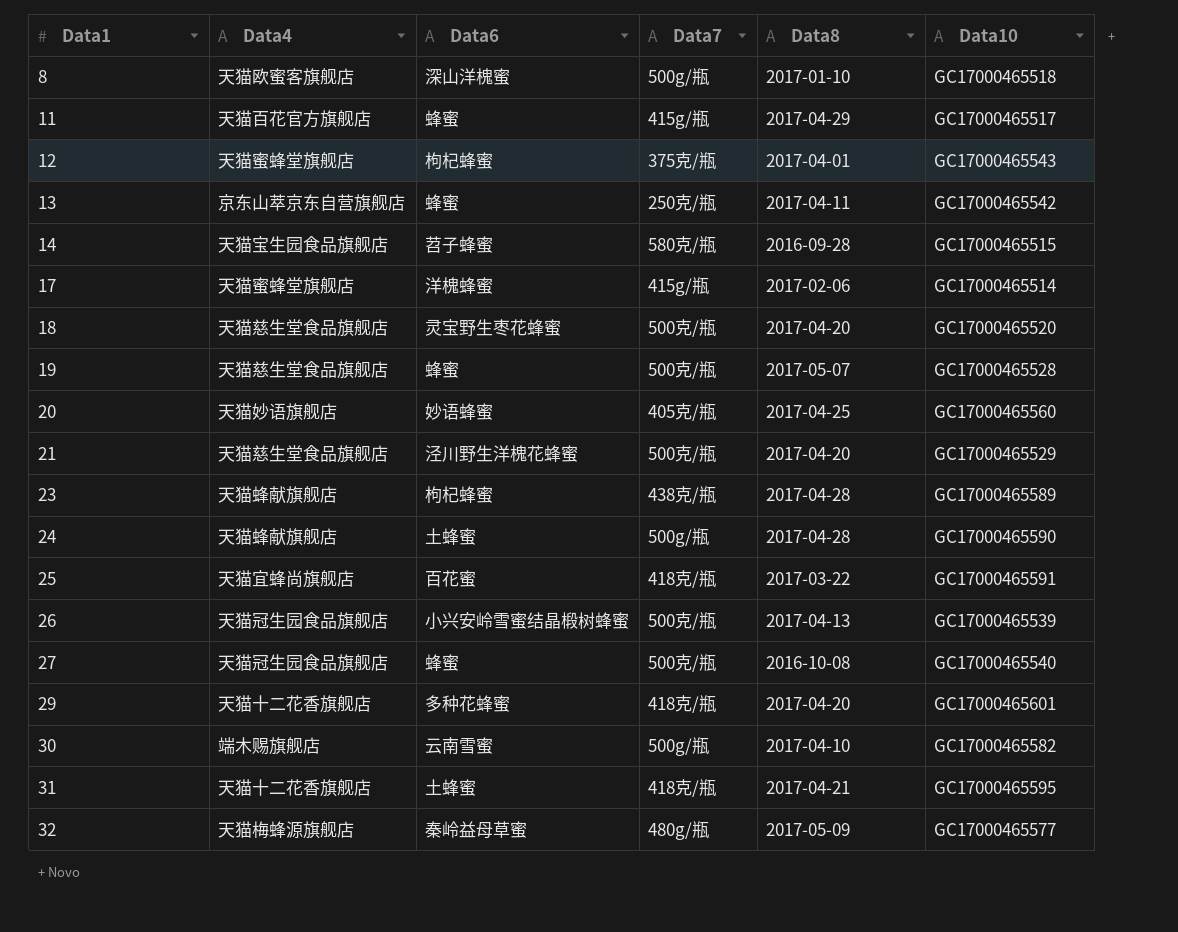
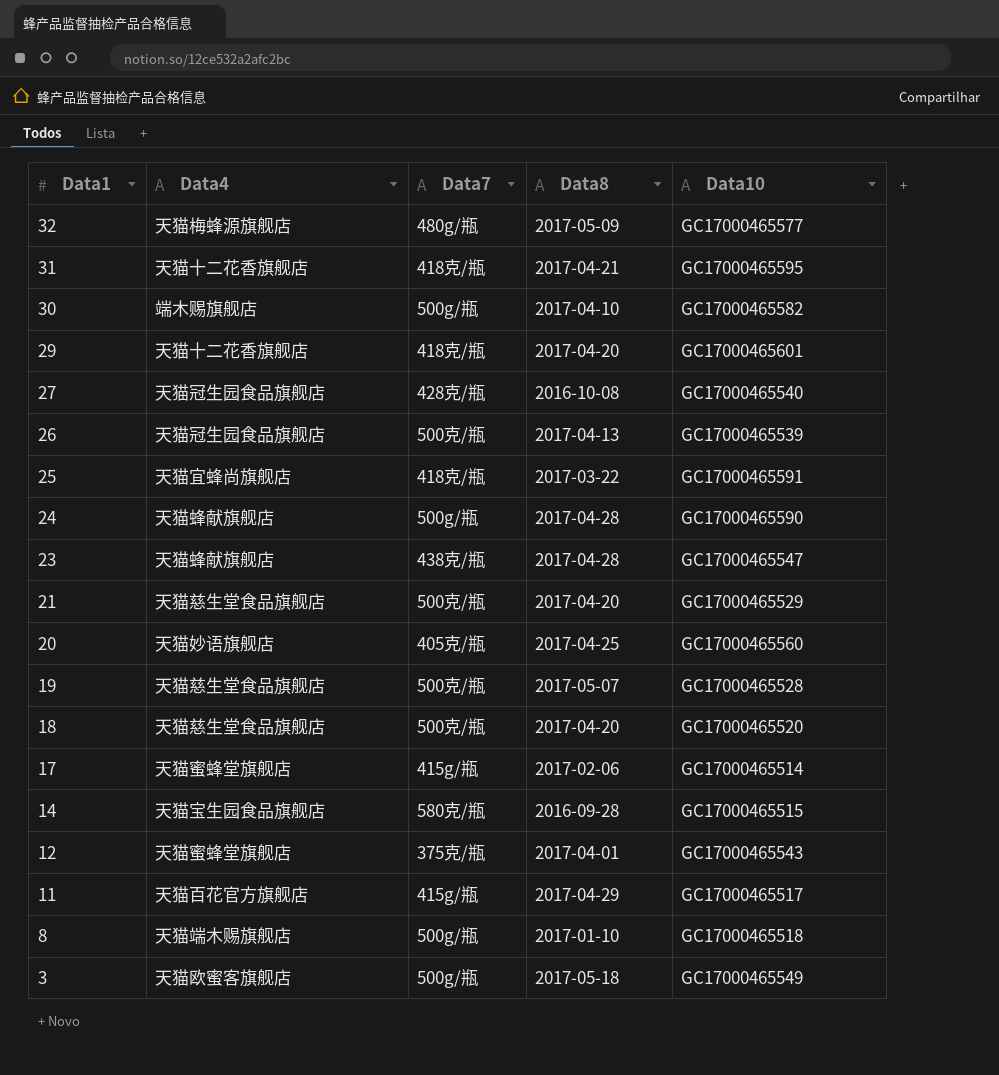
row order: Data1 ascending -> Data1 descending
column Data6 | position: 3 -> none
row 13: 京东山萃京东自营旗舰店 | 蜂蜜 | 250克/瓶 | 2017-04-11 | GC17000465542 -> none
27 | Data7: 500克/瓶 -> 428克/瓶
23 | Data10: GC17000465589 -> GC17000465547
8 | Data4: 天猫欧蜜客旗舰店 -> 天猫端木赐旗舰店
row 3: none -> 天猫欧蜜客旗舰店 | 500g/瓶 | 2017-05-18 | GC17000465549

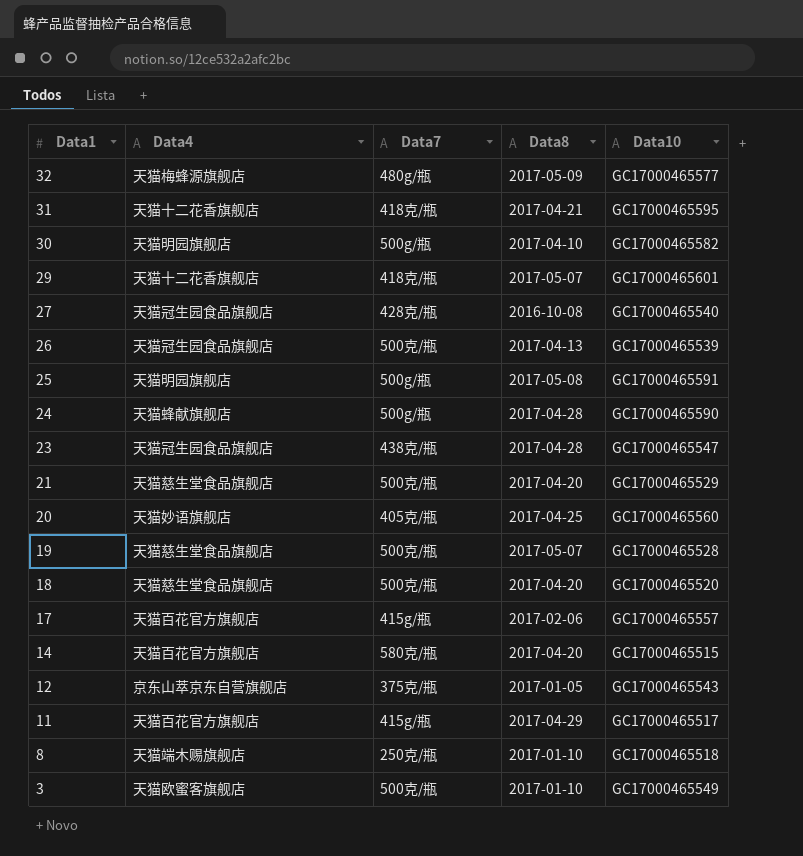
30 | Data4: 端木赐旗舰店 -> 天猫明园旗舰店
29 | Data8: 2017-04-20 -> 2017-05-07
25 | Data4: 天猫宜蜂尚旗舰店 -> 天猫明园旗舰店
25 | Data7: 418克/瓶 -> 500g/瓶
25 | Data8: 2017-03-22 -> 2017-05-08
23 | Data4: 天猫蜂献旗舰店 -> 天猫冠生园食品旗舰店
17 | Data4: 天猫蜜蜂堂旗舰店 -> 天猫百花官方旗舰店
17 | Data10: GC17000465514 -> GC17000465557
14 | Data4: 天猫宝生园食品旗舰店 -> 天猫百花官方旗舰店
14 | Data8: 2016-09-28 -> 2017-04-20
12 | Data4: 天猫蜜蜂堂旗舰店 -> 京东山萃京东自营旗舰店
12 | Data8: 2017-04-01 -> 2017-01-05
8 | Data7: 500g/瓶 -> 250克/瓶
3 | Data7: 500g/瓶 -> 500克/瓶
3 | Data8: 2017-05-18 -> 2017-01-10

